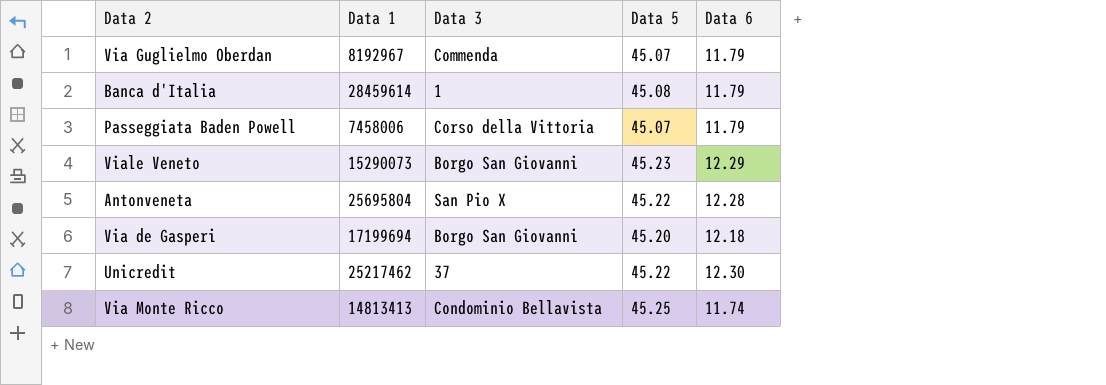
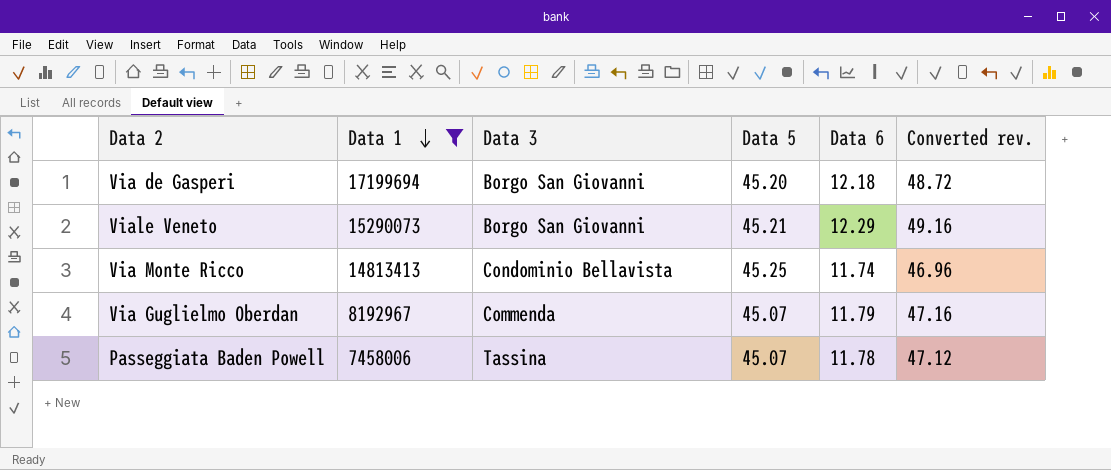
filter: none -> Data 1 <= 17199694
row order: none -> Data 1 descending
column Converted rev. | formula: none -> [Data 6] * 4
Viale Veneto | Data 5: 45.23 -> 45.21
Passeggiata Baden Powell | Data 3: Corso della Vittoria -> Tassina
Passeggiata Baden Powell | Data 6: 11.79 -> 11.78

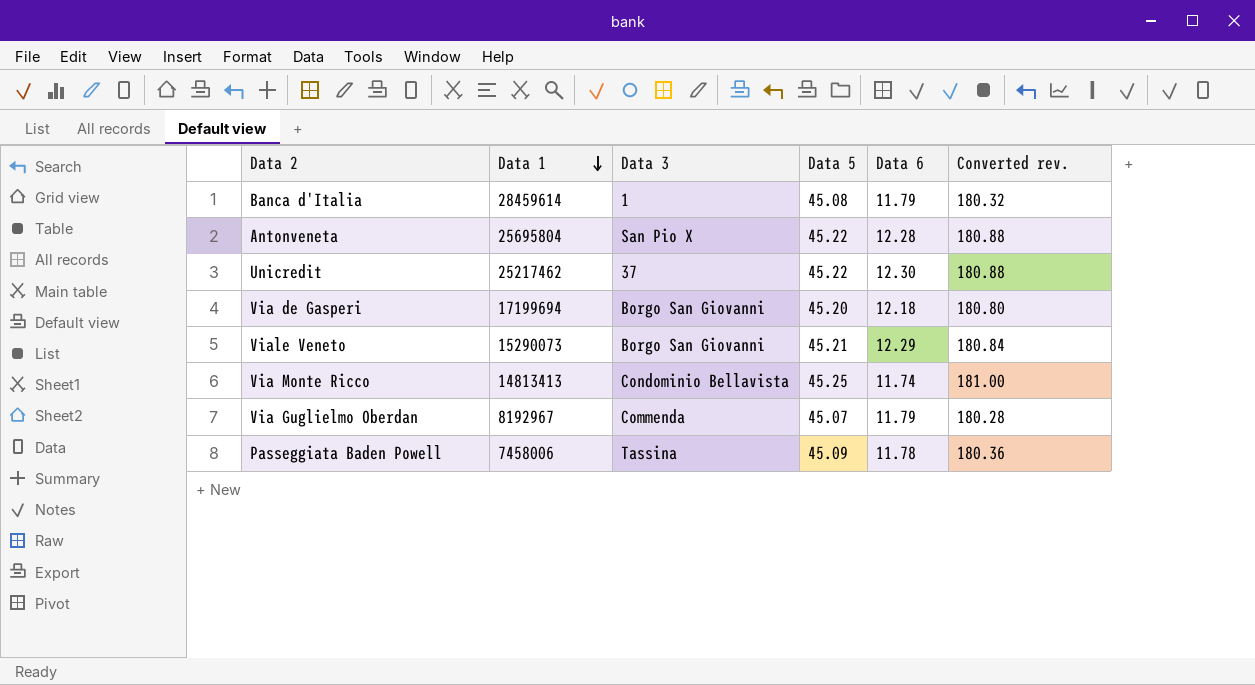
filter: Data 1 <= 17199694 -> none
column Converted rev. | formula: [Data 6] * 4 -> [Data 5] * 4
Passeggiata Baden Powell | Data 5: 45.07 -> 45.09

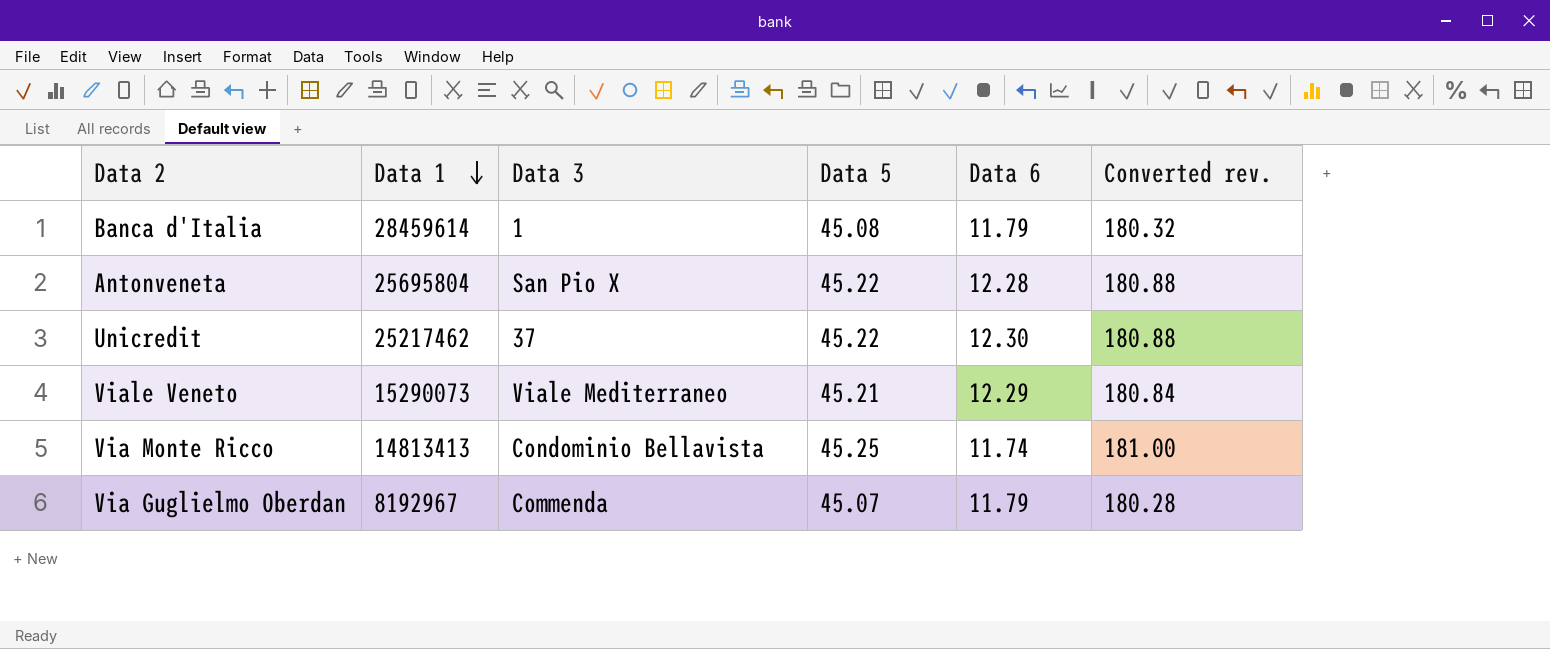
row Via de Gasperi: 17199694 | Borgo San Giovanni | 45.20 | 12.18 | 180.80 -> none
row Passeggiata Baden Powell: 7458006 | Tassina | 45.09 | 11.78 | 180.36 -> none
Viale Veneto | Data 3: Borgo San Giovanni -> Viale Mediterraneo

